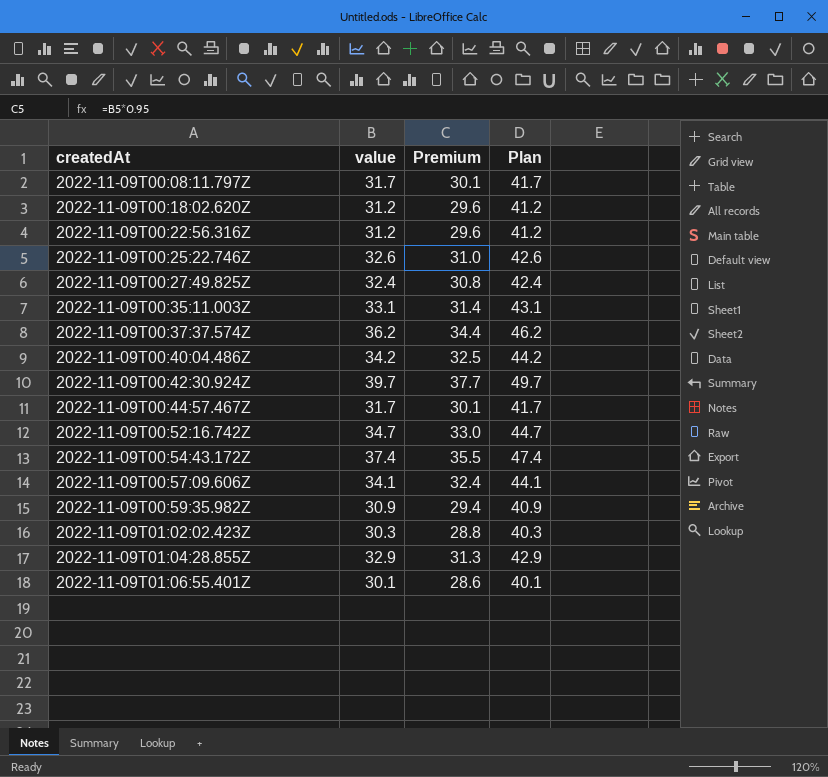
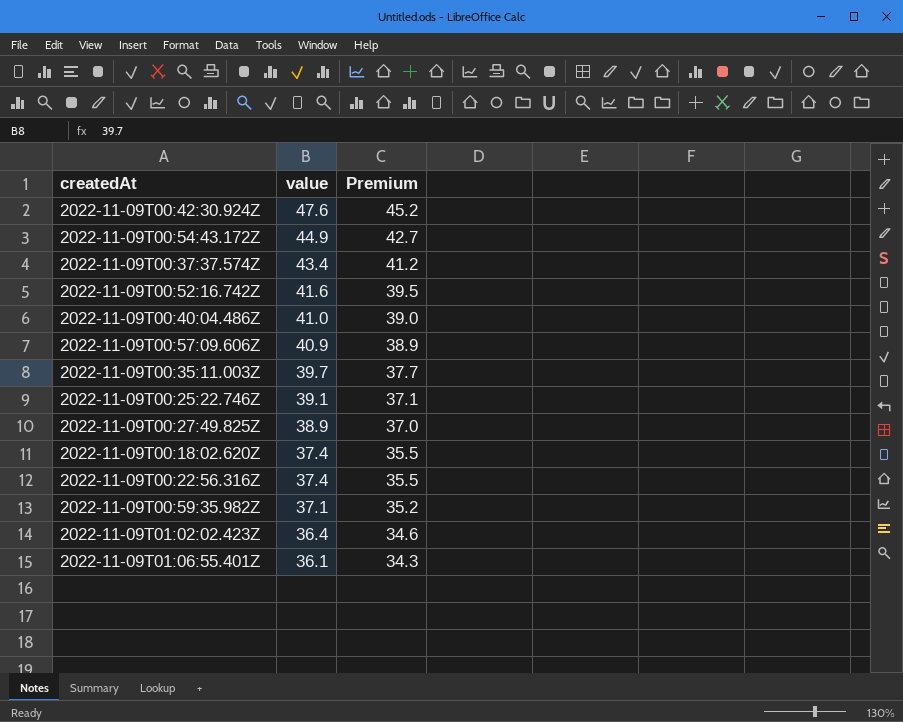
row order: createdAt ascending -> value descending
column Plan | formula: [value] + 10 -> none
row 2022-11-09T00:08:11.797Z: 31.7 | 30.1 | 41.7 -> none
row 2022-11-09T00:44:57.467Z: 31.7 | 30.1 | 41.7 -> none
row 2022-11-09T01:04:28.855Z: 32.9 | 31.3 | 42.9 -> none
2022-11-09T00:42:30.924Z | value: 39.7 -> 47.6
2022-11-09T00:42:30.924Z | Premium: 37.7 -> 45.2
2022-11-09T00:54:43.172Z | value: 37.4 -> 44.9
2022-11-09T00:54:43.172Z | Premium: 35.5 -> 42.7
2022-11-09T00:37:37.574Z | value: 36.2 -> 43.4
2022-11-09T00:37:37.574Z | Premium: 34.4 -> 41.2
2022-11-09T00:52:16.742Z | value: 34.7 -> 41.6
2022-11-09T00:52:16.742Z | Premium: 33.0 -> 39.5
2022-11-09T00:40:04.486Z | value: 34.2 -> 41.0
2022-11-09T00:40:04.486Z | Premium: 32.5 -> 39.0
2022-11-09T00:57:09.606Z | value: 34.1 -> 40.9
2022-11-09T00:57:09.606Z | Premium: 32.4 -> 38.9
2022-11-09T00:35:11.003Z | value: 33.1 -> 39.7
2022-11-09T00:35:11.003Z | Premium: 31.4 -> 37.7
2022-11-09T00:25:22.746Z | value: 32.6 -> 39.1
2022-11-09T00:25:22.746Z | Premium: 31.0 -> 37.1
2022-11-09T00:27:49.825Z | value: 32.4 -> 38.9
2022-11-09T00:27:49.825Z | Premium: 30.8 -> 37.0
2022-11-09T00:18:02.620Z | value: 31.2 -> 37.4
2022-11-09T00:18:02.620Z | Premium: 29.6 -> 35.5
2022-11-09T00:22:56.316Z | value: 31.2 -> 37.4
2022-11-09T00:22:56.316Z | Premium: 29.6 -> 35.5
2022-11-09T00:59:35.982Z | value: 30.9 -> 37.1
2022-11-09T00:59:35.982Z | Premium: 29.4 -> 35.2
2022-11-09T01:02:02.423Z | value: 30.3 -> 36.4
2022-11-09T01:02:02.423Z | Premium: 28.8 -> 34.6
2022-11-09T01:06:55.401Z | value: 30.1 -> 36.1
2022-11-09T01:06:55.401Z | Premium: 28.6 -> 34.3

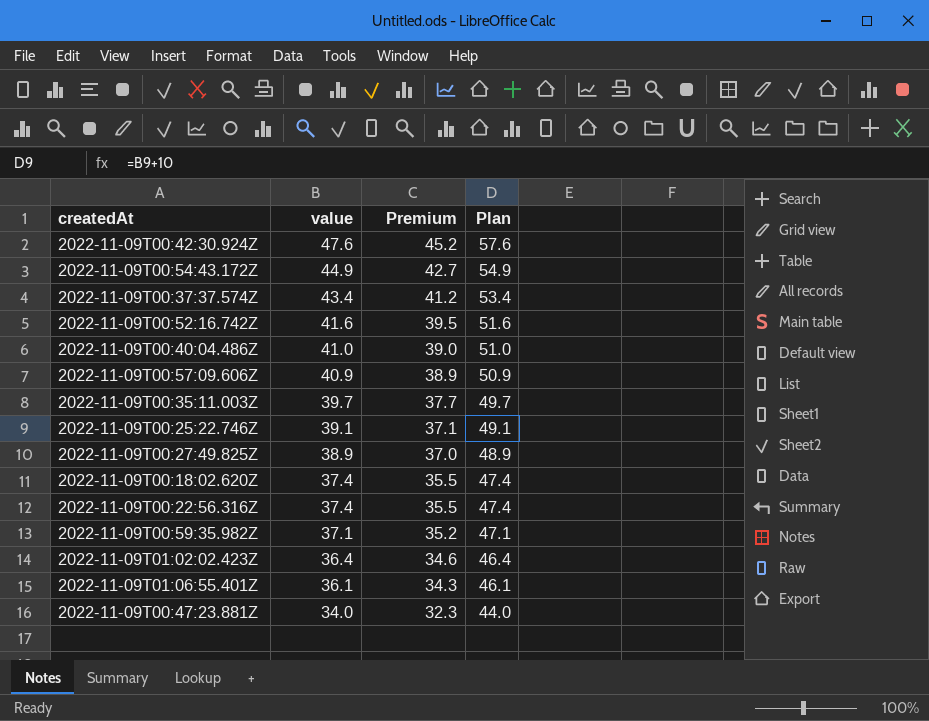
column Plan | formula: none -> [value] + 10
row 2022-11-09T00:47:23.881Z: none -> 34.0 | 32.3 | 44.0

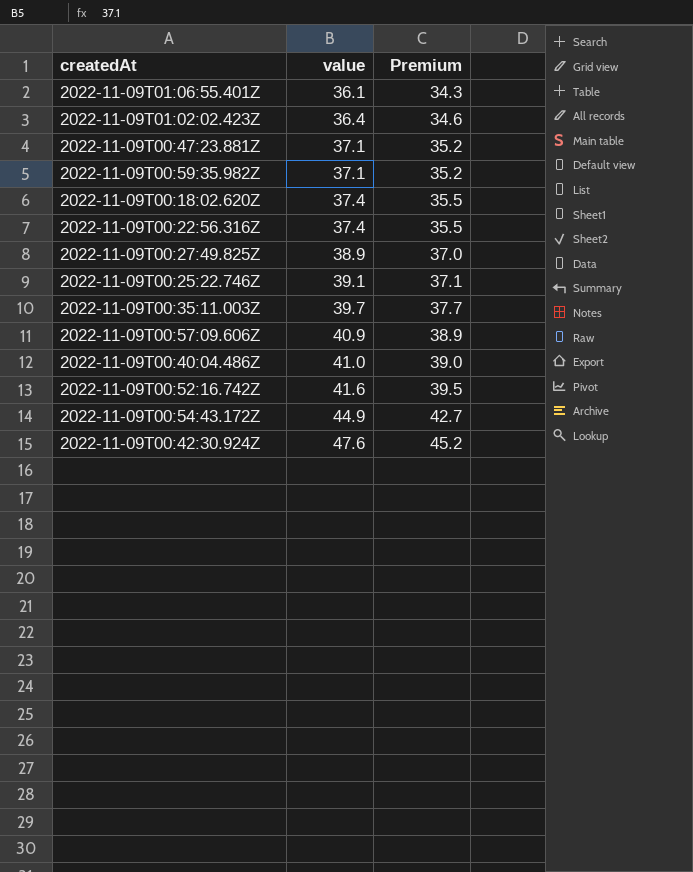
row order: value descending -> value ascending
column Plan | formula: [value] + 10 -> none
row 2022-11-09T00:37:37.574Z: 43.4 | 41.2 | 53.4 -> none
2022-11-09T00:47:23.881Z | value: 34.0 -> 37.1
2022-11-09T00:47:23.881Z | Premium: 32.3 -> 35.2

